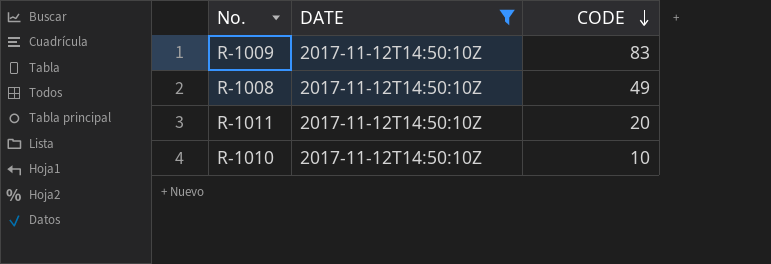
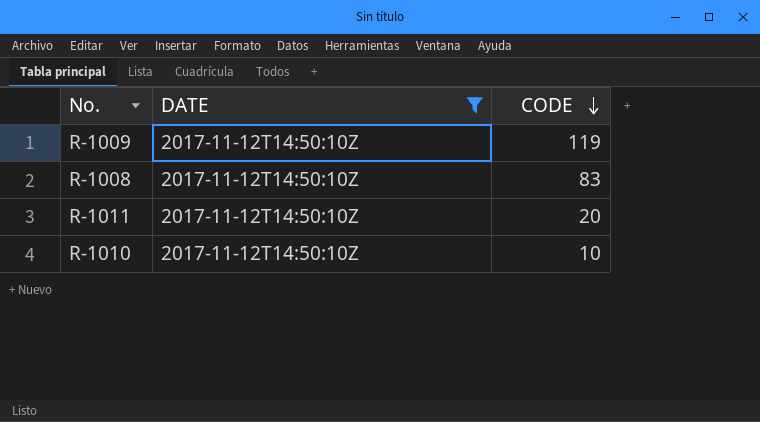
R-1009 | CODE: 83 -> 119
R-1008 | CODE: 49 -> 83

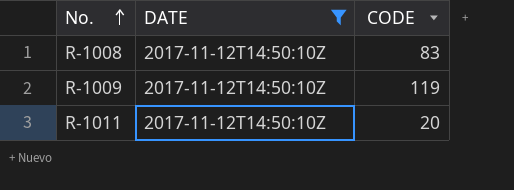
row order: CODE descending -> No. ascending
row R-1010: 2017-11-12T14:50:10Z | 10 -> none

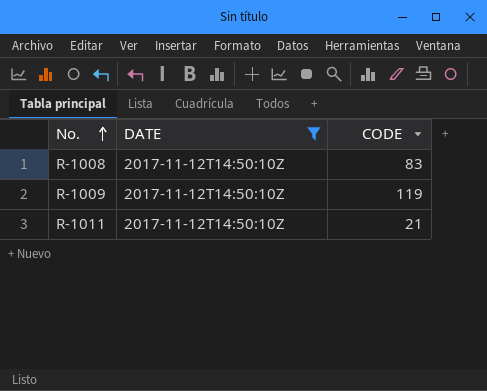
R-1011 | CODE: 20 -> 21

